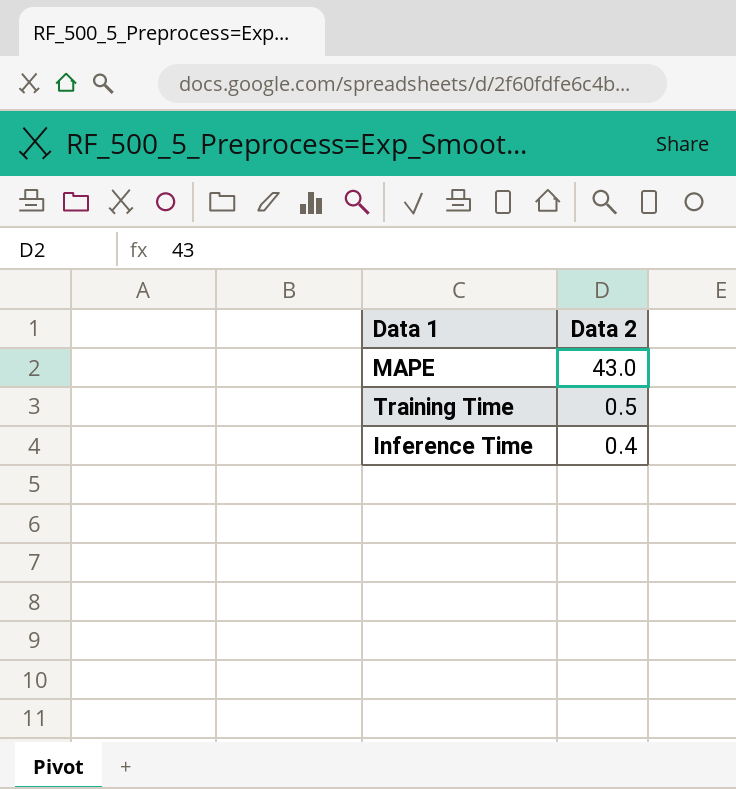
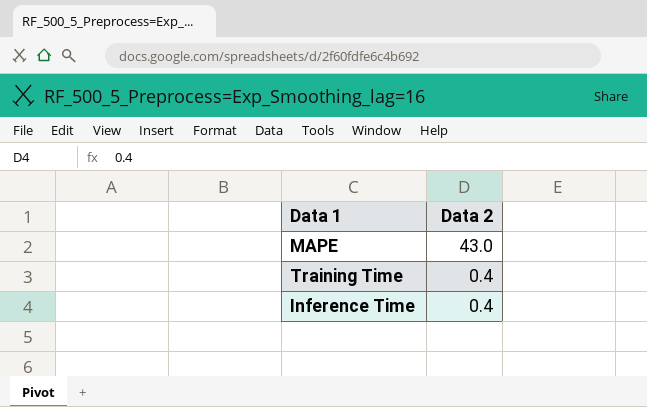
Training Time | Data 2: 0.5 -> 0.4

